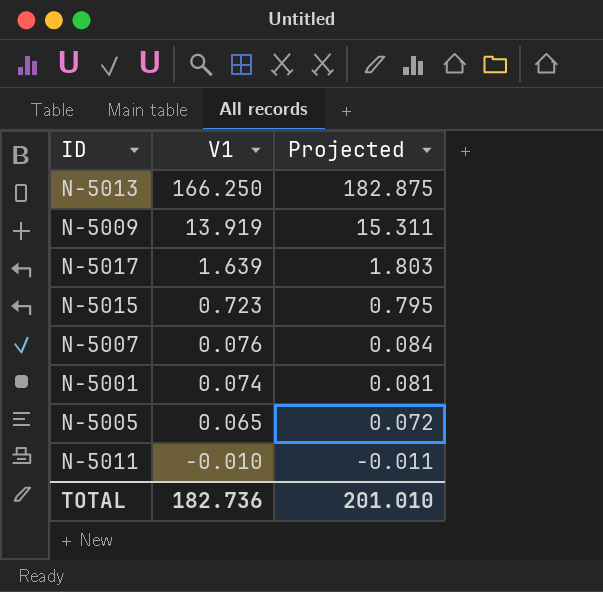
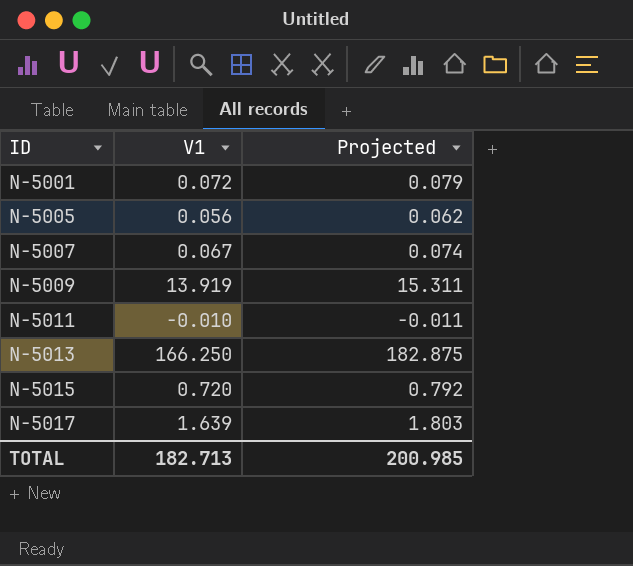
row order: V1 descending -> ID ascending
N-5001 | V1: 0.074 -> 0.072
N-5001 | Projected: 0.081 -> 0.079
N-5005 | V1: 0.065 -> 0.056
N-5005 | Projected: 0.072 -> 0.062
N-5007 | V1: 0.076 -> 0.067
N-5007 | Projected: 0.084 -> 0.074
N-5015 | V1: 0.723 -> 0.720
N-5015 | Projected: 0.795 -> 0.792
TOTAL | V1: 182.736 -> 182.713
TOTAL | Projected: 201.010 -> 200.985

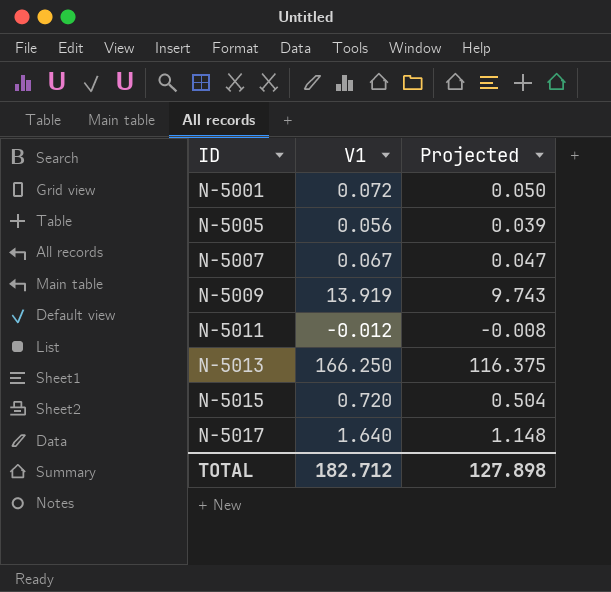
column Projected | formula: [V1] * 1.1 -> [V1] * 0.7
N-5011 | V1: -0.010 -> -0.012
N-5017 | V1: 1.639 -> 1.640
TOTAL | V1: 182.713 -> 182.712
TOTAL | Projected: 200.985 -> 127.898

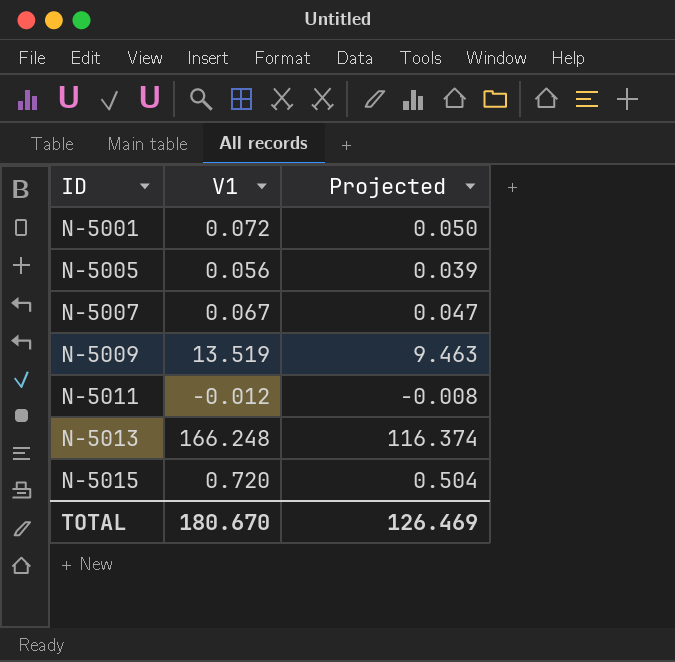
row N-5017: 1.640 | 1.148 -> none
N-5009 | V1: 13.919 -> 13.519
N-5009 | Projected: 9.743 -> 9.463
N-5013 | V1: 166.250 -> 166.248
N-5013 | Projected: 116.375 -> 116.374
TOTAL | V1: 182.712 -> 180.670
TOTAL | Projected: 127.898 -> 126.469

